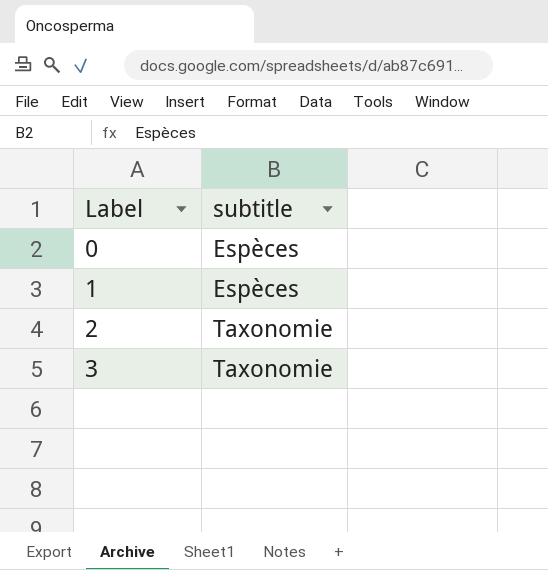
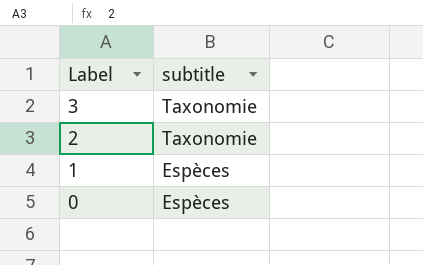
row order: Label ascending -> Label descending

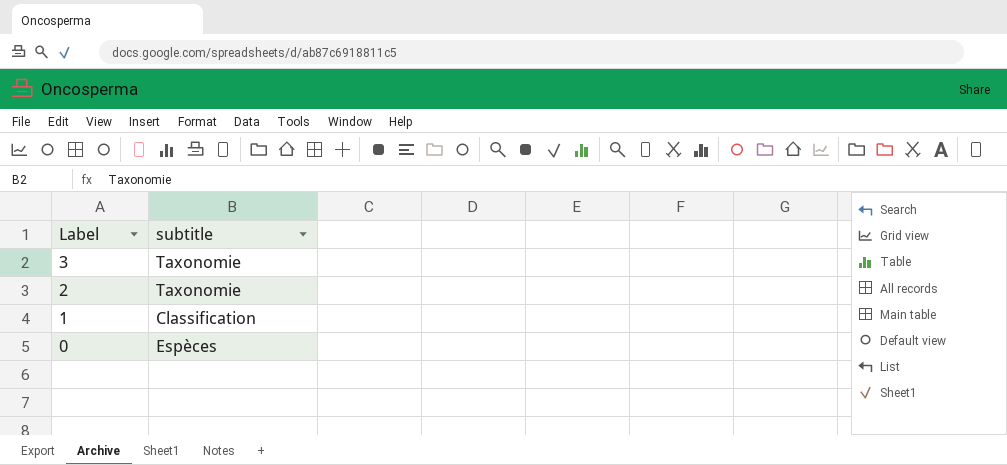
1 | subtitle: Espèces -> Classification

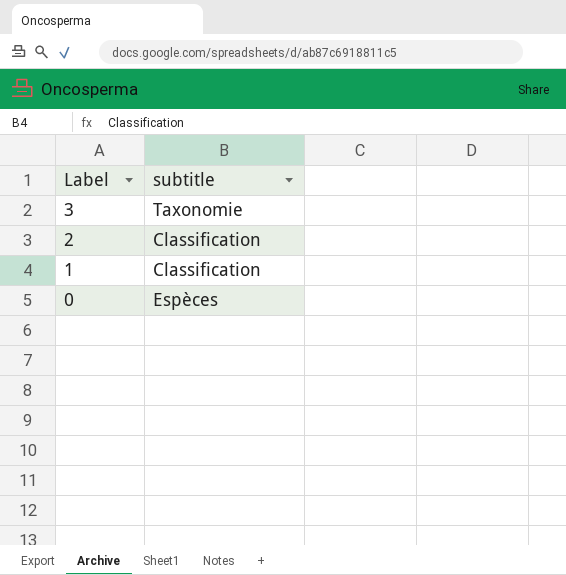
2 | subtitle: Taxonomie -> Classification

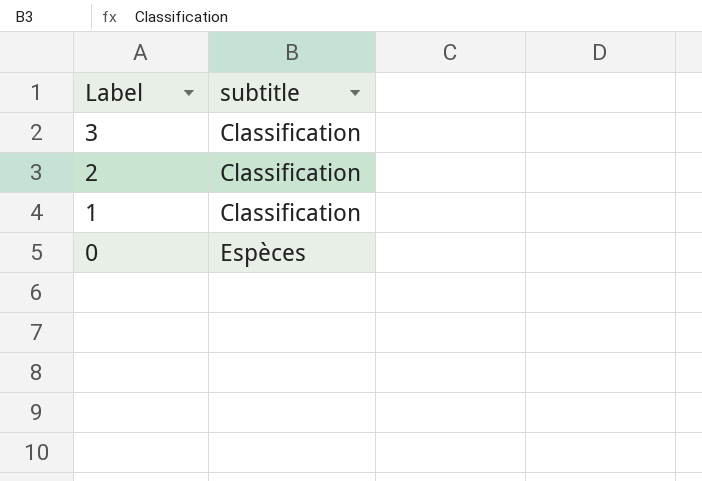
3 | subtitle: Taxonomie -> Classification

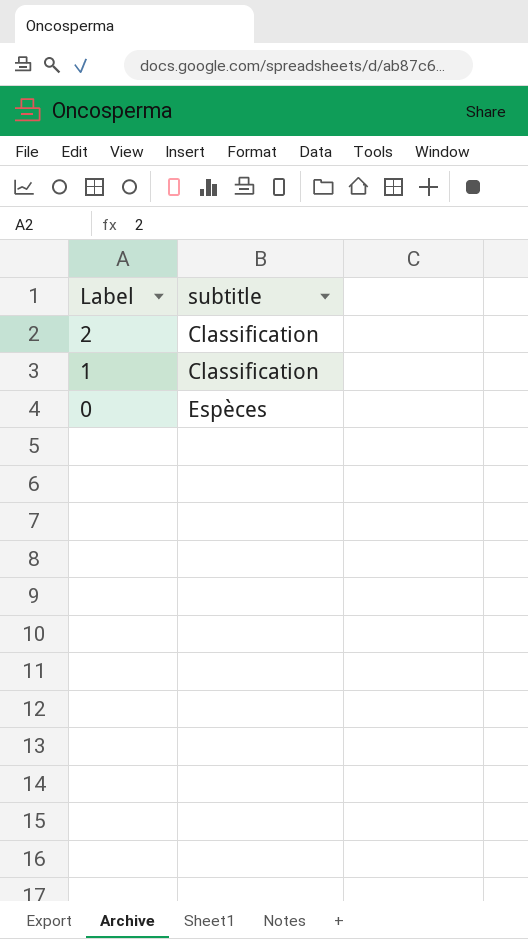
row 3: Classification -> none

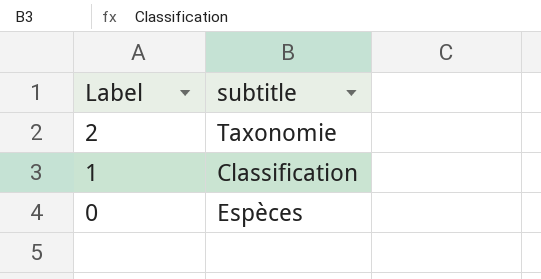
2 | subtitle: Classification -> Taxonomie

